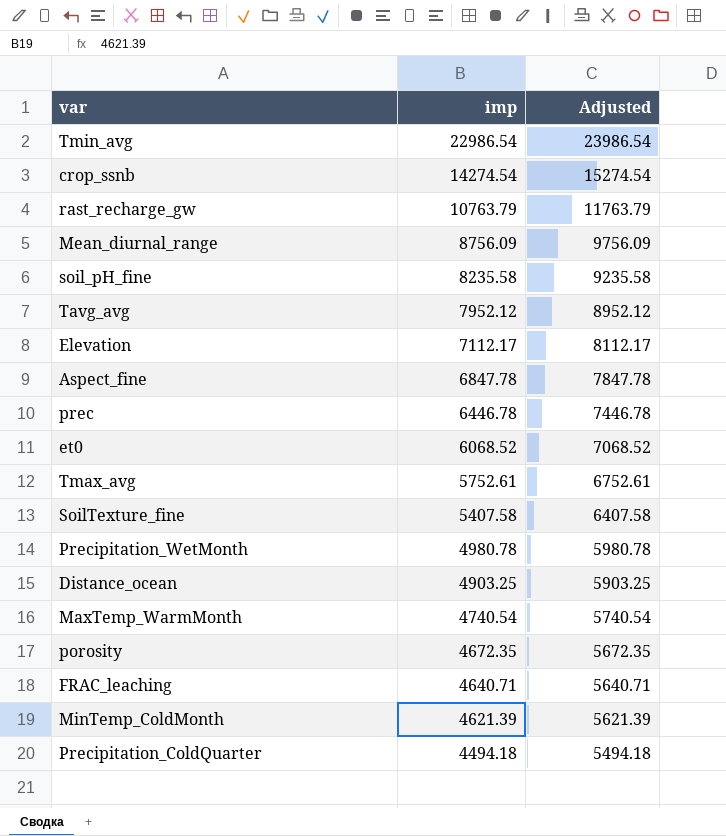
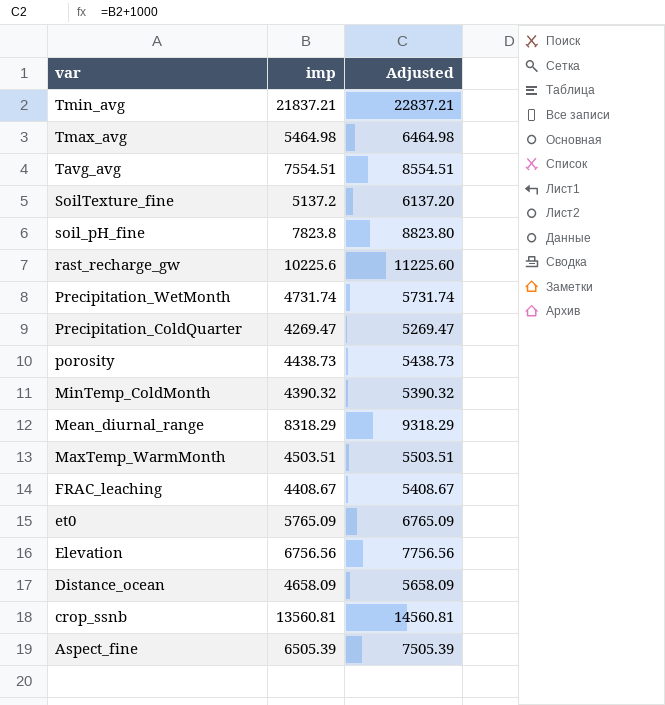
row order: imp descending -> var descending
row prec: 6446.78 | 7446.78 -> none
Tmin_avg | imp: 22986.54 -> 21837.21
Tmin_avg | Adjusted: 23986.54 -> 22837.21
Tmax_avg | imp: 5752.61 -> 5464.98
Tmax_avg | Adjusted: 6752.61 -> 6464.98
Tavg_avg | imp: 7952.12 -> 7554.51
Tavg_avg | Adjusted: 8952.12 -> 8554.51
SoilTexture_fine | imp: 5407.58 -> 5137.2
SoilTexture_fine | Adjusted: 6407.58 -> 6137.20
soil_pH_fine | imp: 8235.58 -> 7823.8
soil_pH_fine | Adjusted: 9235.58 -> 8823.80
rast_recharge_gw | imp: 10763.79 -> 10225.6
rast_recharge_gw | Adjusted: 11763.79 -> 11225.60
Precipitation_WetMonth | imp: 4980.78 -> 4731.74
Precipitation_WetMonth | Adjusted: 5980.78 -> 5731.74
Precipitation_ColdQuarter | imp: 4494.18 -> 4269.47
Precipitation_ColdQuarter | Adjusted: 5494.18 -> 5269.47
porosity | imp: 4672.35 -> 4438.73
porosity | Adjusted: 5672.35 -> 5438.73
MinTemp_ColdMonth | imp: 4621.39 -> 4390.32
MinTemp_ColdMonth | Adjusted: 5621.39 -> 5390.32
Mean_diurnal_range | imp: 8756.09 -> 8318.29
Mean_diurnal_range | Adjusted: 9756.09 -> 9318.29
MaxTemp_WarmMonth | imp: 4740.54 -> 4503.51
MaxTemp_WarmMonth | Adjusted: 5740.54 -> 5503.51
FRAC_leaching | imp: 4640.71 -> 4408.67
FRAC_leaching | Adjusted: 5640.71 -> 5408.67
et0 | imp: 6068.52 -> 5765.09
et0 | Adjusted: 7068.52 -> 6765.09
Elevation | imp: 7112.17 -> 6756.56
Elevation | Adjusted: 8112.17 -> 7756.56
Distance_ocean | imp: 4903.25 -> 4658.09
Distance_ocean | Adjusted: 5903.25 -> 5658.09
crop_ssnb | imp: 14274.54 -> 13560.81
crop_ssnb | Adjusted: 15274.54 -> 14560.81
Aspect_fine | imp: 6847.78 -> 6505.39
Aspect_fine | Adjusted: 7847.78 -> 7505.39

